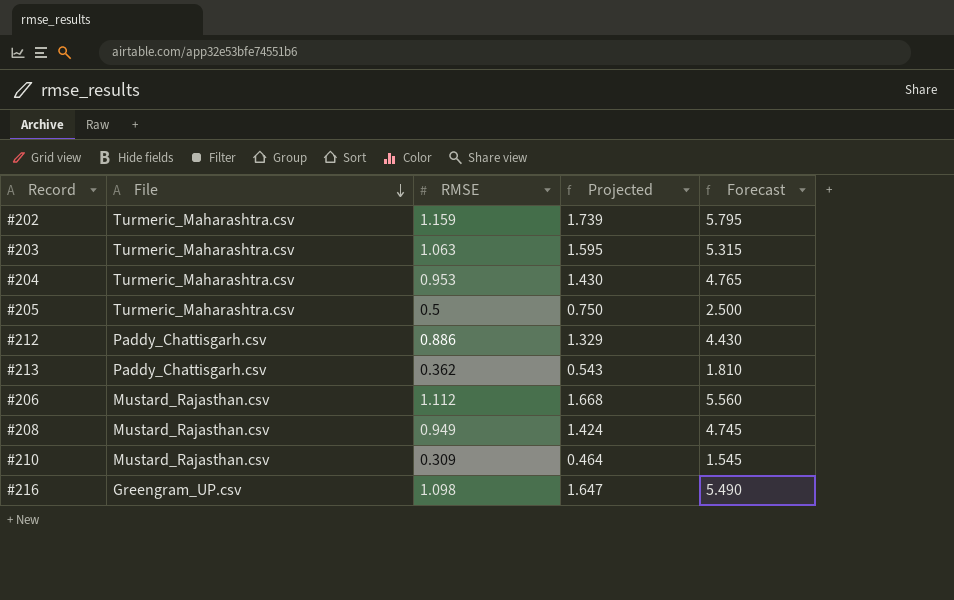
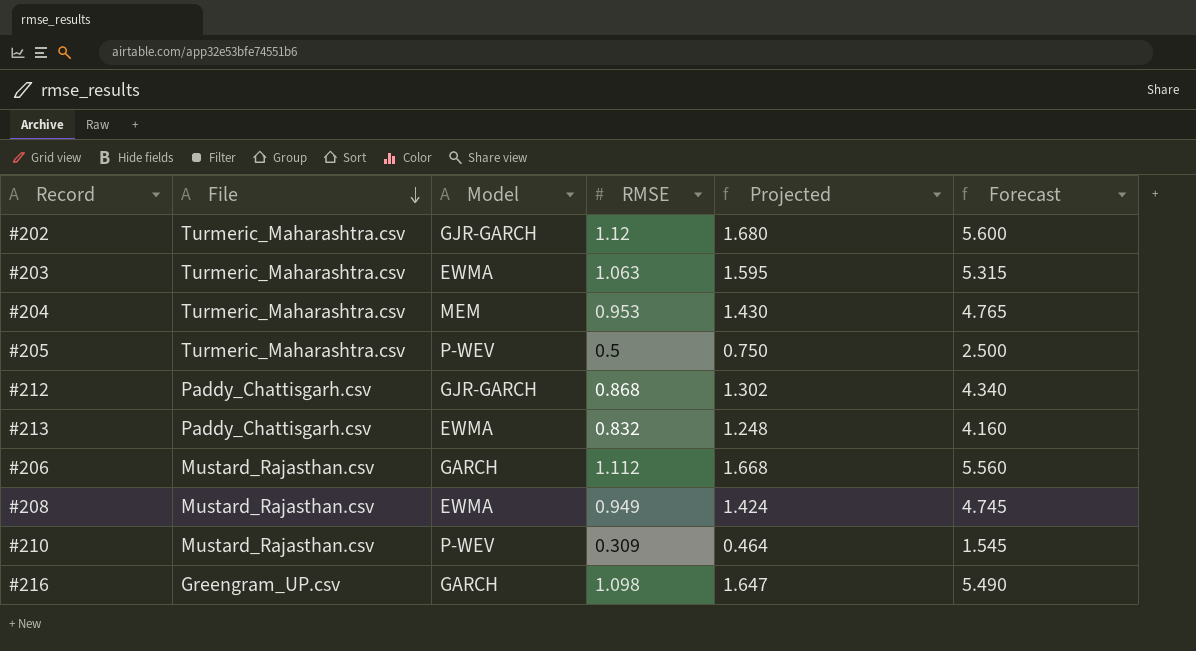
column Model | position: none -> 3
#202 | RMSE: 1.159 -> 1.12
#202 | Projected: 1.739 -> 1.680
#202 | Forecast: 5.795 -> 5.600
#212 | RMSE: 0.886 -> 0.868
#212 | Projected: 1.329 -> 1.302
#212 | Forecast: 4.430 -> 4.340
#213 | RMSE: 0.362 -> 0.832
#213 | Projected: 0.543 -> 1.248
#213 | Forecast: 1.810 -> 4.160

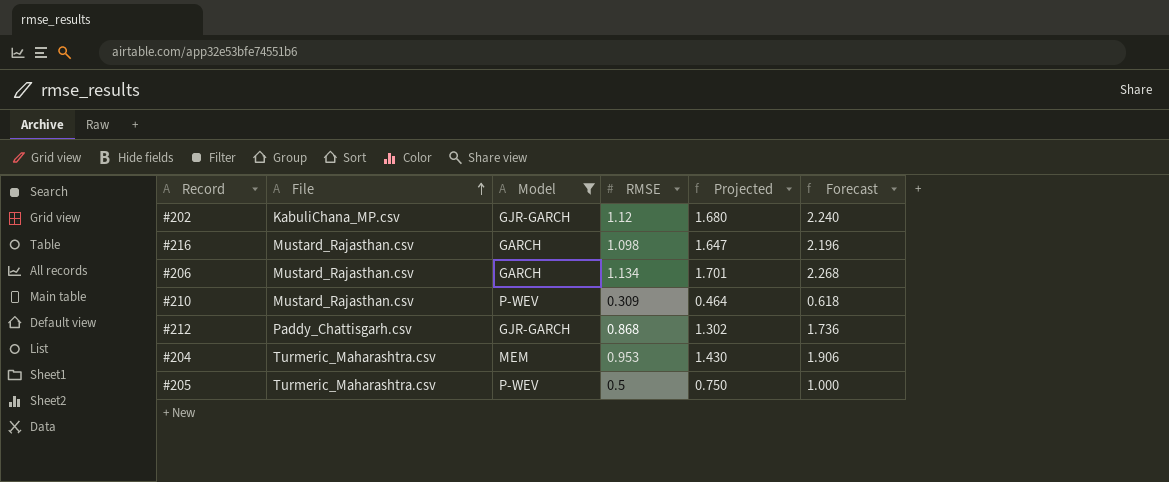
filter: none -> Model != EWMA
row order: File descending -> File ascending
column Forecast | formula: [RMSE] * 5 -> [RMSE] * 2
#202 | File: Turmeric_Maharashtra.csv -> KabuliChana_MP.csv
#216 | File: Greengram_UP.csv -> Mustard_Rajasthan.csv
#206 | RMSE: 1.112 -> 1.134
#206 | Projected: 1.668 -> 1.701

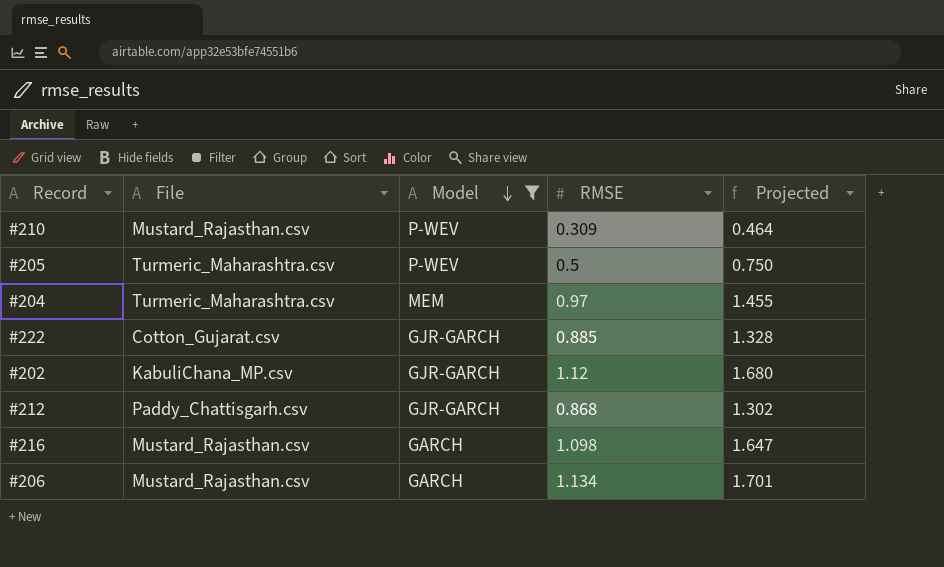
row order: File ascending -> Model descending
column Forecast | formula: [RMSE] * 2 -> none
#204 | RMSE: 0.953 -> 0.97
#204 | Projected: 1.430 -> 1.455
row #222: none -> Cotton_Gujarat.csv | GJR-GARCH | 0.885 | 1.328

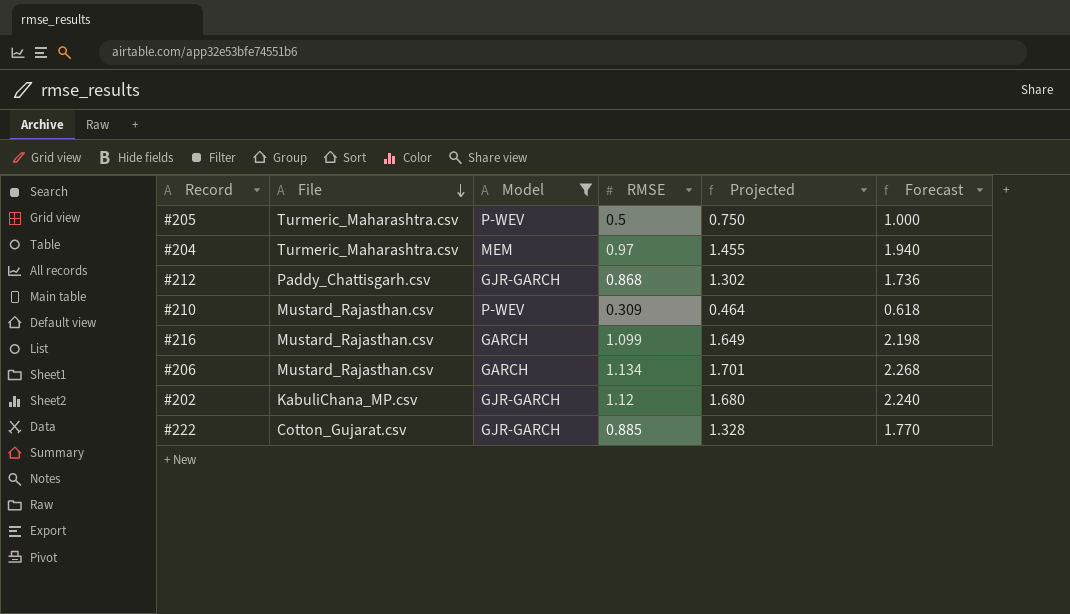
row order: Model descending -> File descending
column Forecast | formula: none -> [RMSE] * 2
#216 | RMSE: 1.098 -> 1.099
#216 | Projected: 1.647 -> 1.649

